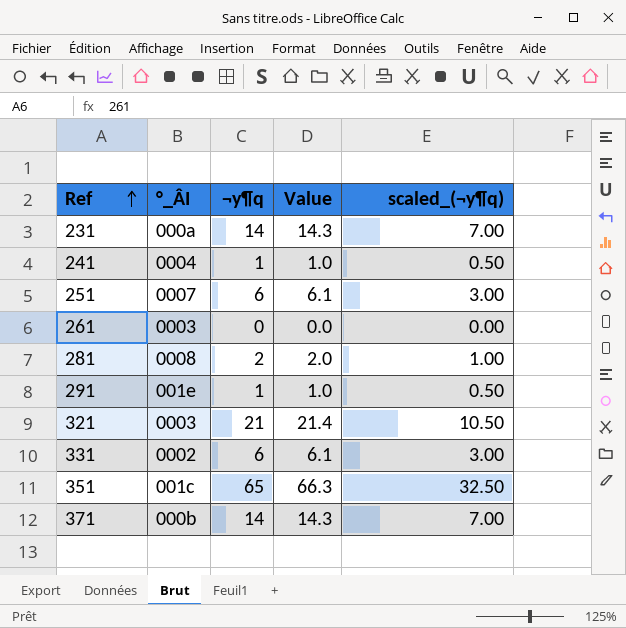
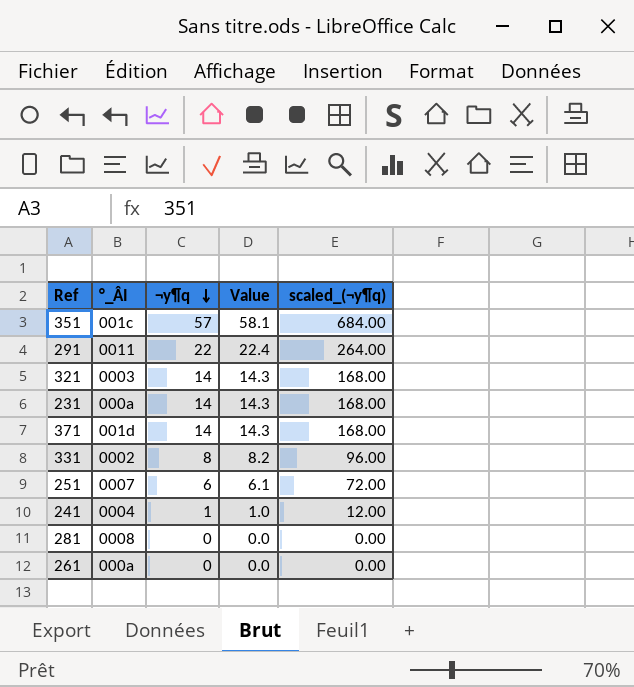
row order: Ref ascending -> ¬y¶q descending
column scaled_(¬y¶q) | formula: [¬y¶q] * 0.5 -> [¬y¶q] * 12
351 | ¬y¶q: 65 -> 57
351 | Value: 66.3 -> 58.1
291 | °_ÂI: 001e -> 0011
291 | ¬y¶q: 1 -> 22
291 | Value: 1.0 -> 22.4
321 | ¬y¶q: 21 -> 14
321 | Value: 21.4 -> 14.3
371 | °_ÂI: 000b -> 001d
331 | ¬y¶q: 6 -> 8
331 | Value: 6.1 -> 8.2
281 | ¬y¶q: 2 -> 0
281 | Value: 2.0 -> 0.0
261 | °_ÂI: 0003 -> 000a

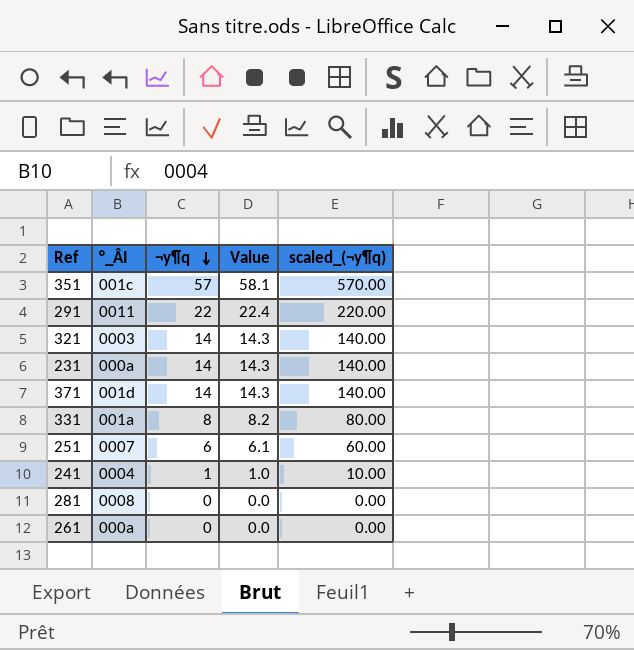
column scaled_(¬y¶q) | formula: [¬y¶q] * 12 -> [¬y¶q] * 10
331 | °_ÂI: 0002 -> 001a

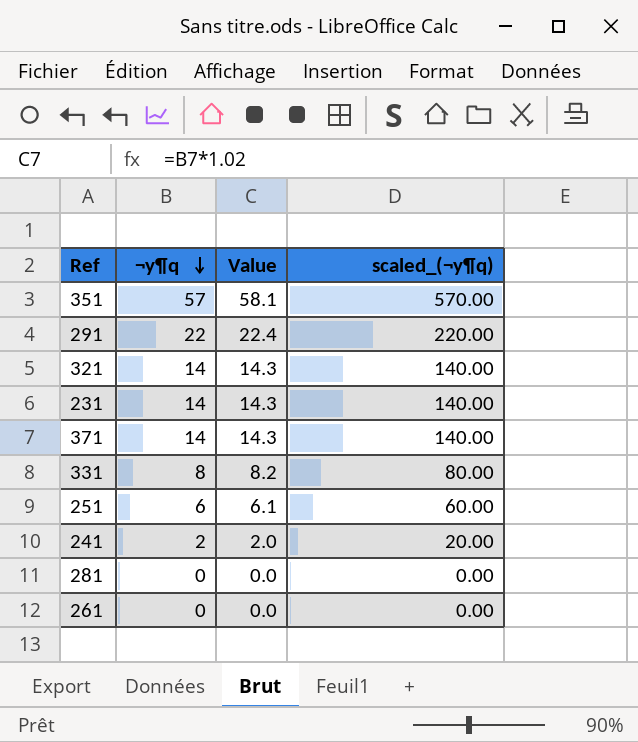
column °_ÂI | position: 2 -> none
241 | ¬y¶q: 1 -> 2
241 | Value: 1.0 -> 2.0
241 | scaled_(¬y¶q): 10.00 -> 20.00

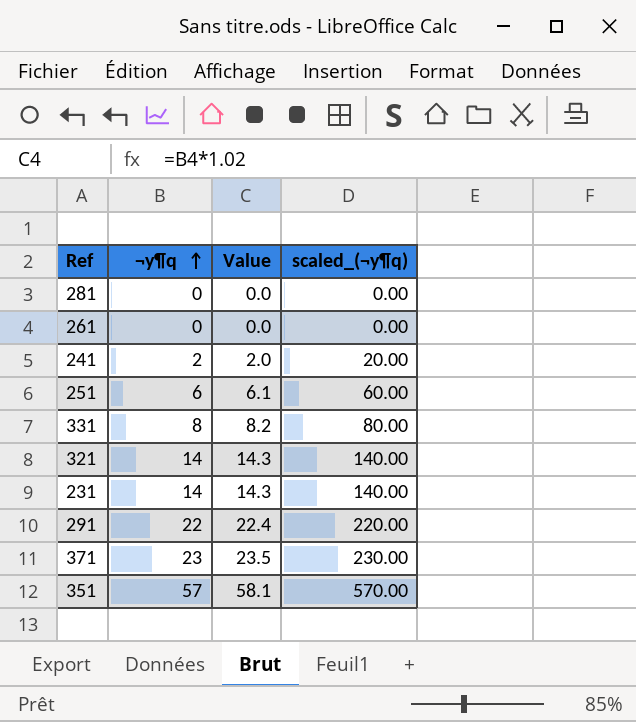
row order: ¬y¶q descending -> ¬y¶q ascending
371 | ¬y¶q: 14 -> 23
371 | Value: 14.3 -> 23.5
371 | scaled_(¬y¶q): 140.00 -> 230.00

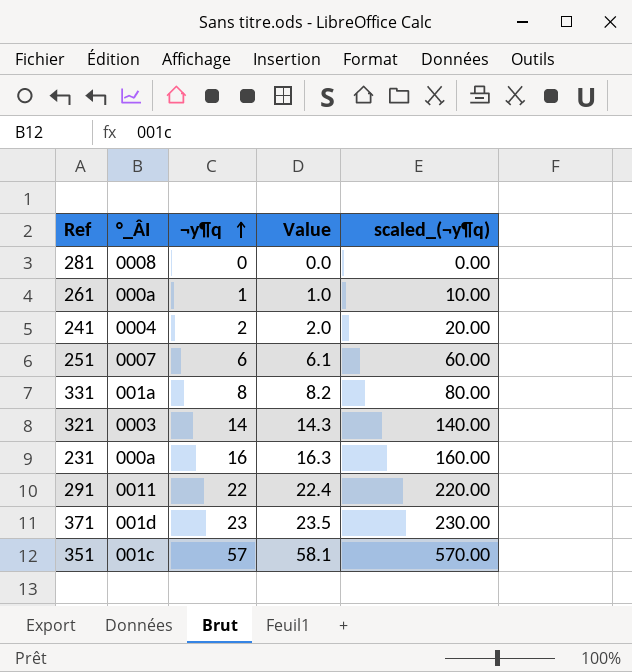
column °_ÂI | position: none -> 2
261 | ¬y¶q: 0 -> 1
261 | Value: 0.0 -> 1.0
261 | scaled_(¬y¶q): 0.00 -> 10.00
231 | ¬y¶q: 14 -> 16
231 | Value: 14.3 -> 16.3
231 | scaled_(¬y¶q): 140.00 -> 160.00

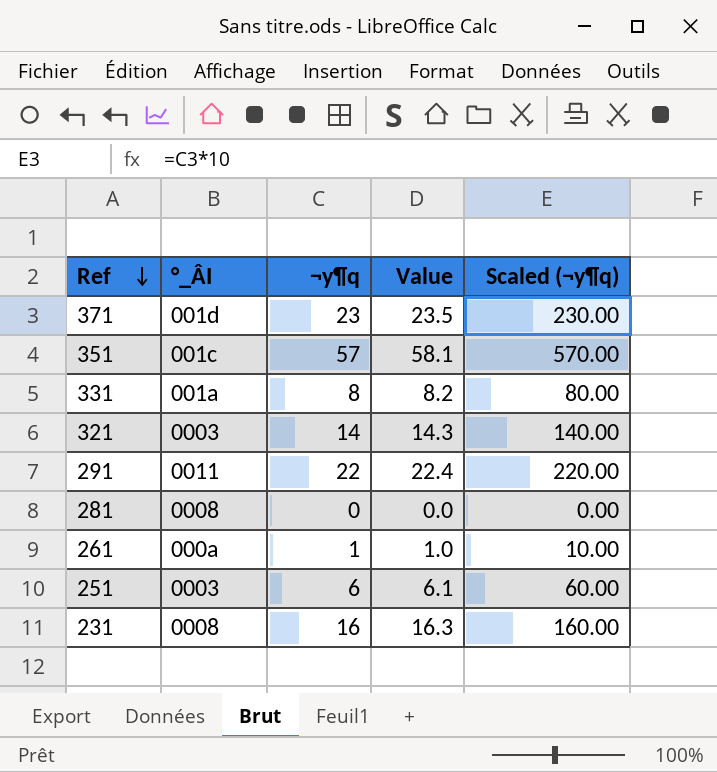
row order: ¬y¶q ascending -> Ref descending
column name: scaled_(¬y¶q) -> Scaled (¬y¶q)
row 241: 0004 | 2 | 2.0 | 20.00 -> none
251 | °_ÂI: 0007 -> 0003
231 | °_ÂI: 000a -> 0008

